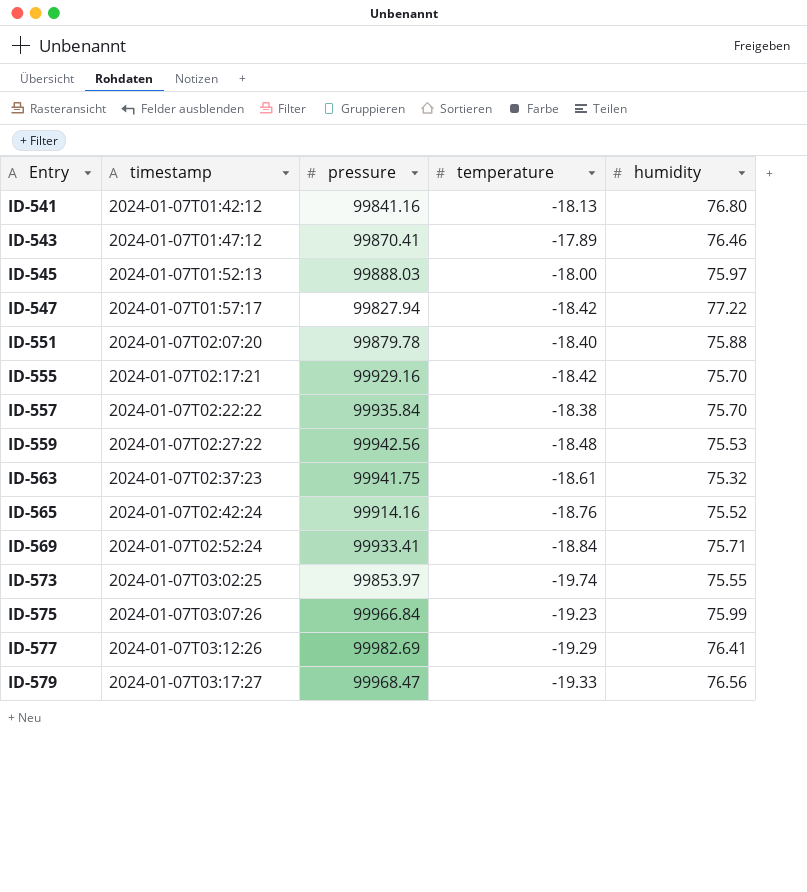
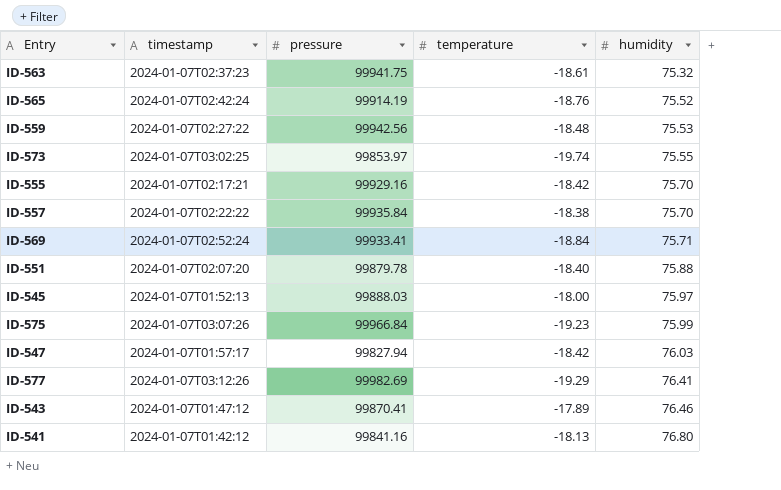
row order: Entry ascending -> humidity ascending
row ID-579: 2024-01-07T03:17:27 | 99968.47 | -19.33 | 76.56 -> none
ID-565 | pressure: 99914.16 -> 99914.19
ID-547 | humidity: 77.22 -> 76.03

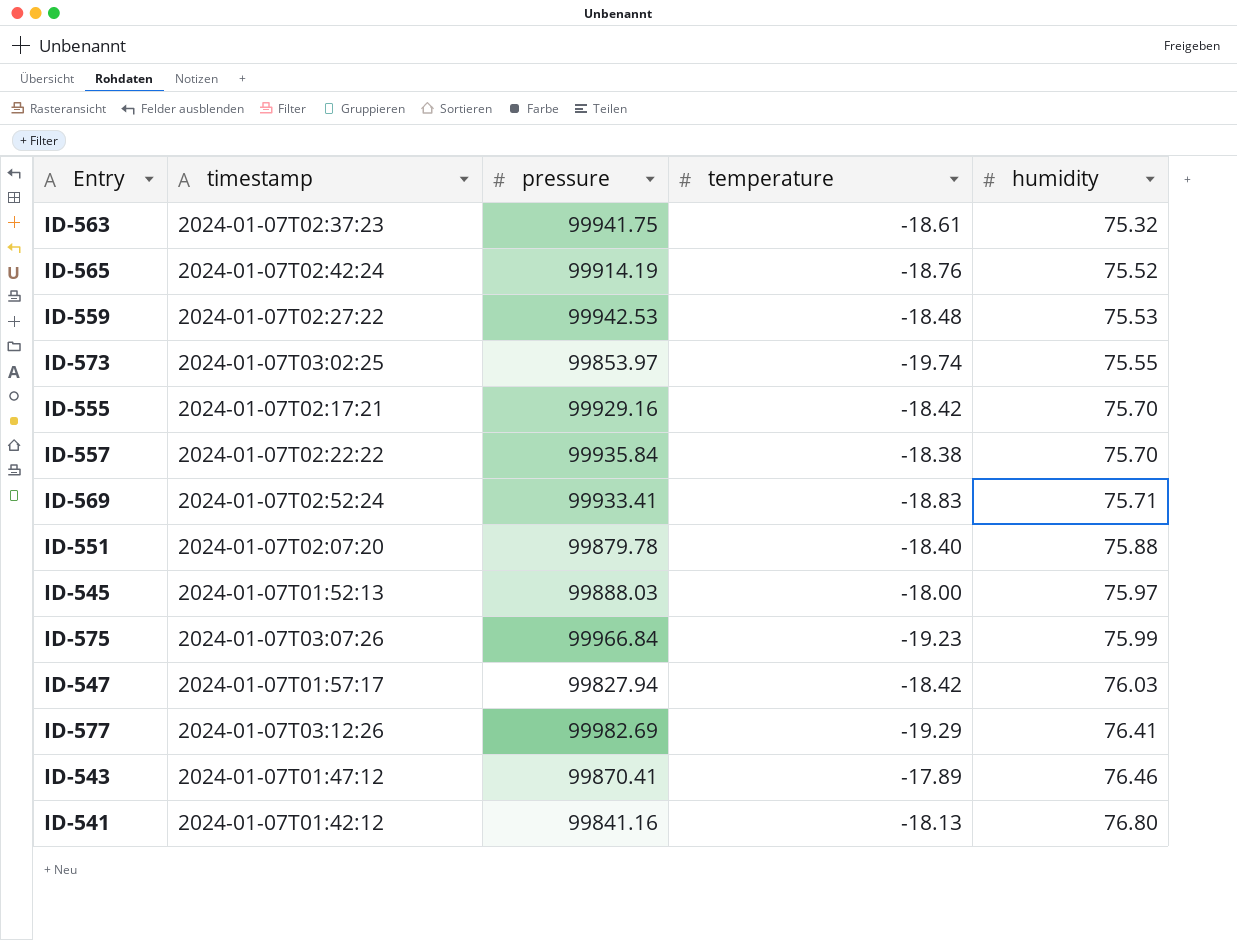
ID-559 | pressure: 99942.56 -> 99942.53
ID-569 | temperature: -18.84 -> -18.83

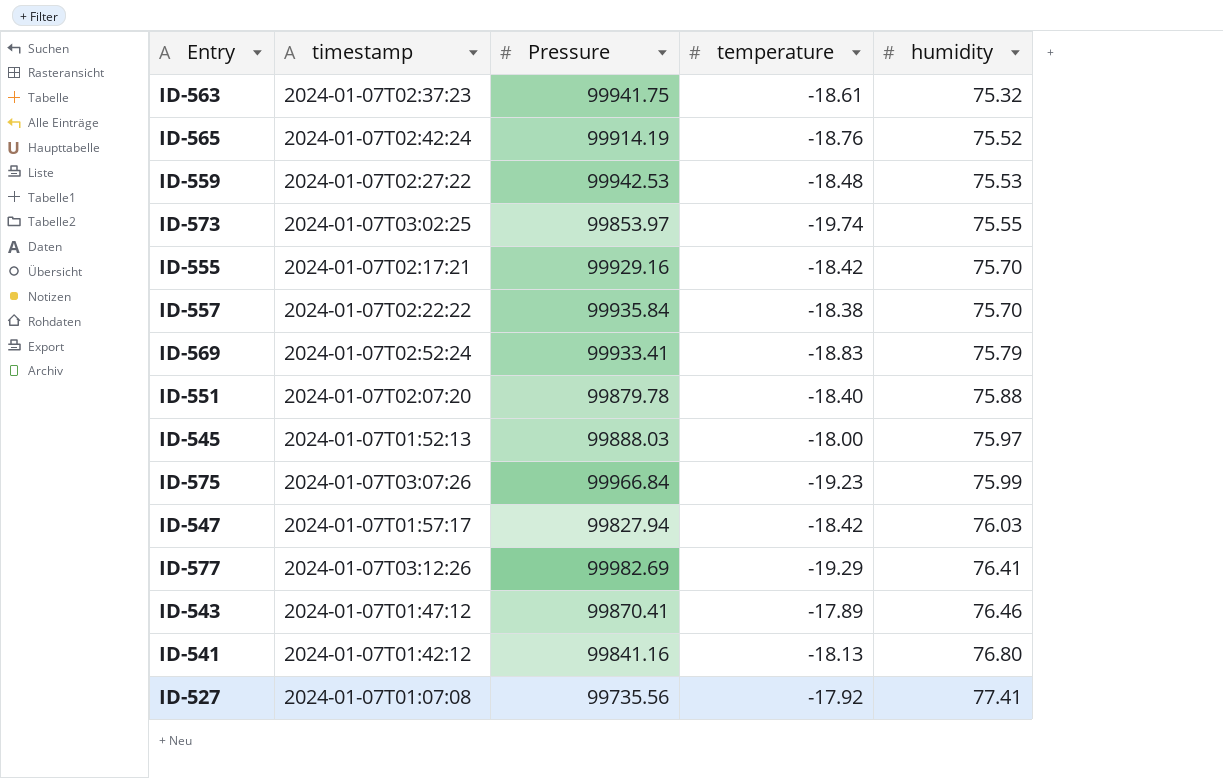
column name: pressure -> Pressure
ID-569 | humidity: 75.71 -> 75.79
row ID-527: none -> 2024-01-07T01:07:08 | 99735.56 | -17.92 | 77.41

